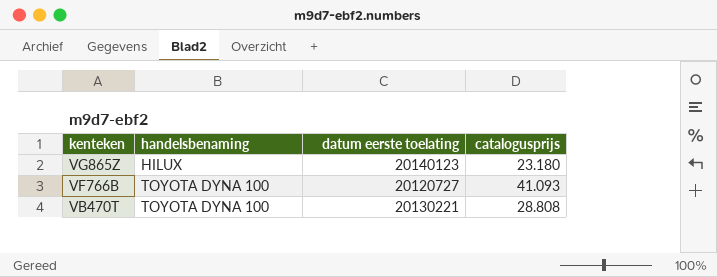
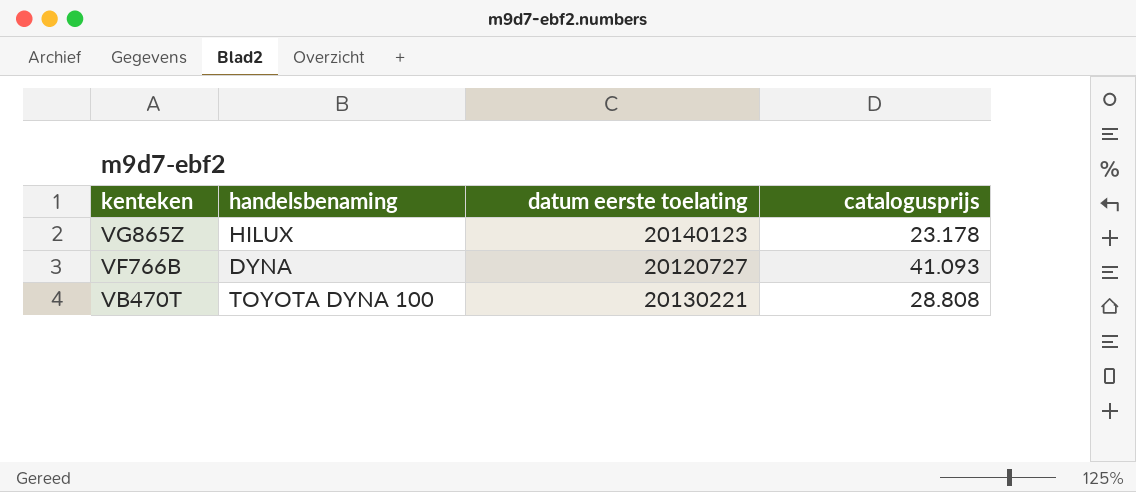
VG865Z | catalogusprijs: 23.180 -> 23.178
VF766B | handelsbenaming: TOYOTA DYNA 100 -> DYNA

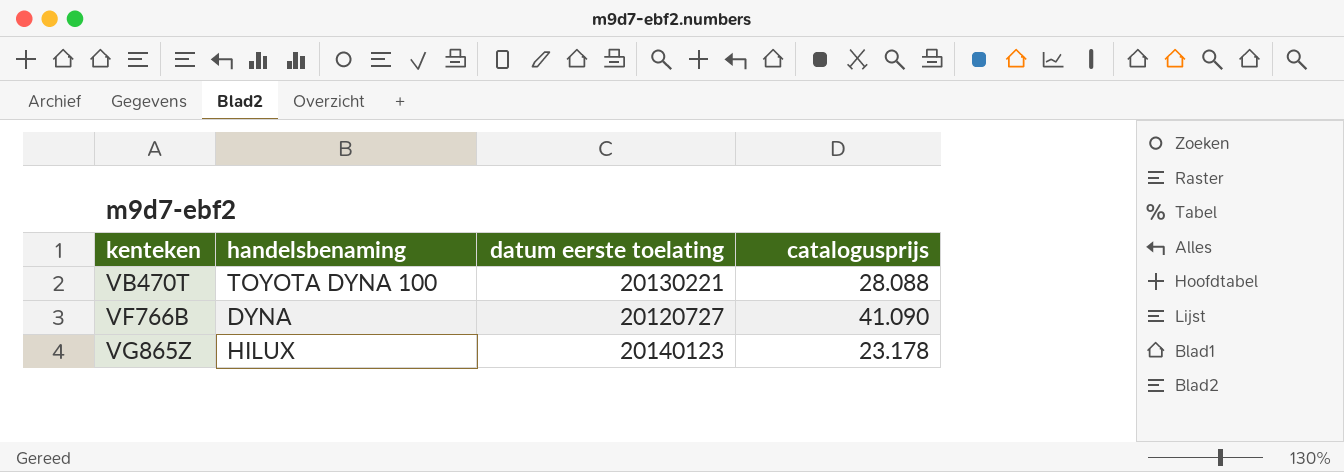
row order: kenteken descending -> kenteken ascending
VB470T | catalogusprijs: 28.808 -> 28.088
VF766B | catalogusprijs: 41.093 -> 41.090

